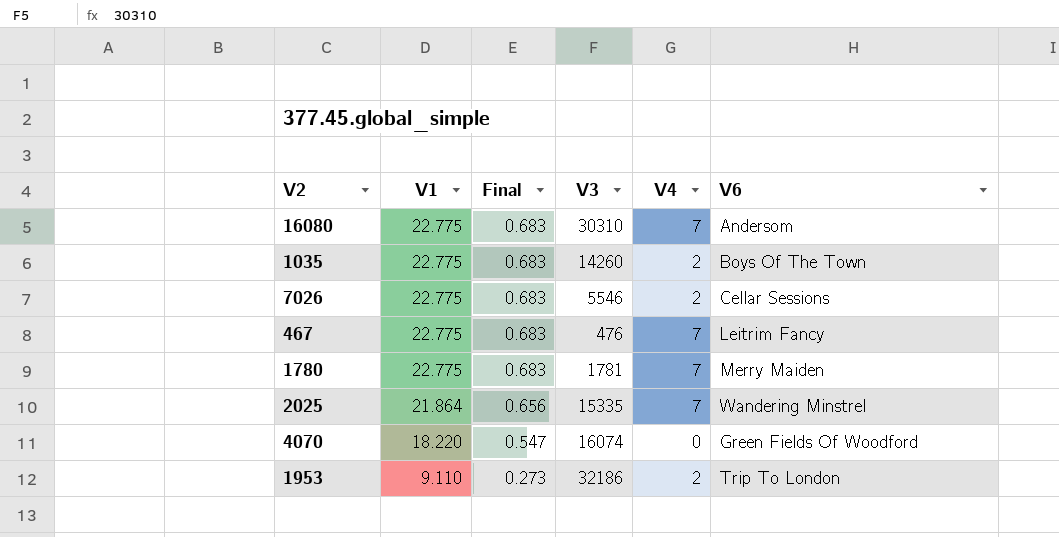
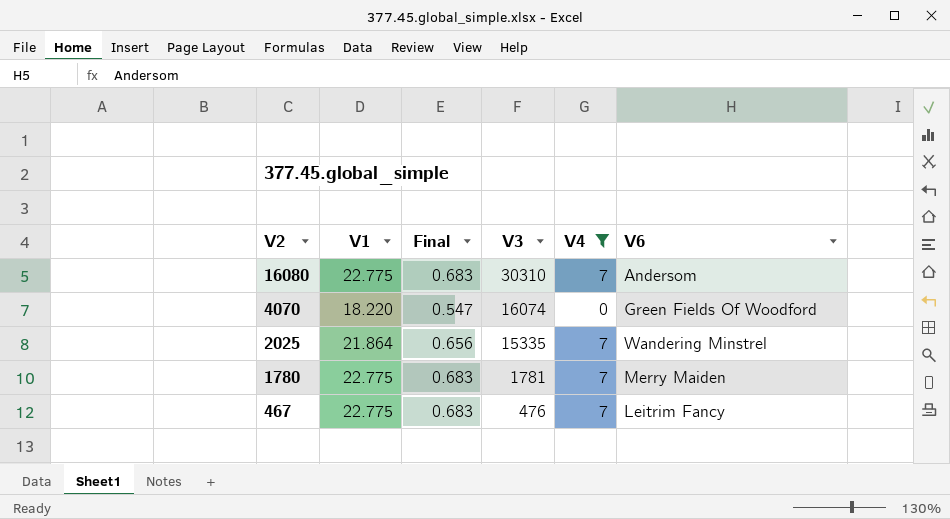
filter: none -> V4 != 2
row order: V1 descending -> V2 descending

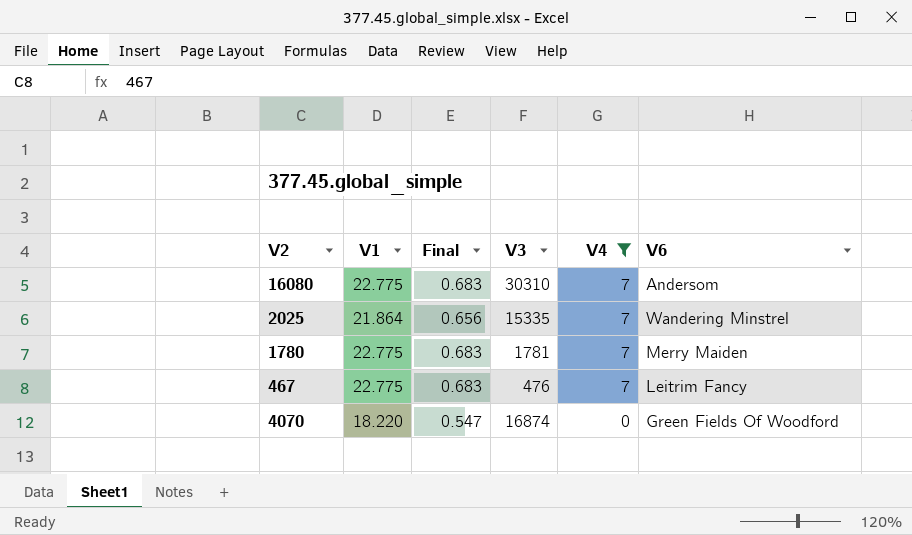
row order: V2 descending -> V4 descending
4070 | V3: 16074 -> 16874

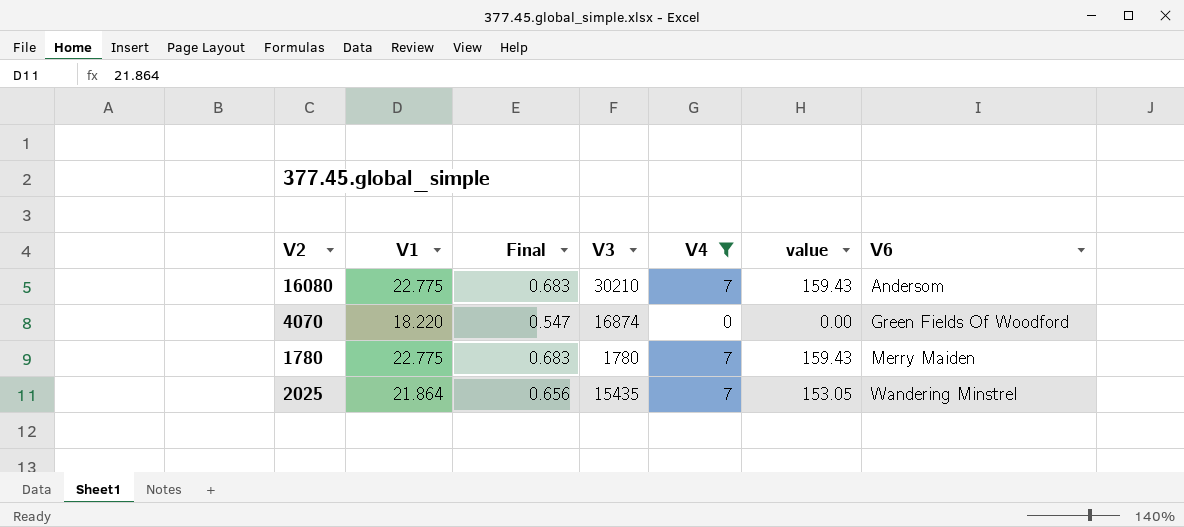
row order: V4 descending -> V6 ascending
column value | formula: none -> [V1] * [V4]
row 467: 22.775 | 0.683 | 476 | 7 | Leitrim Fancy -> none
16080 | V3: 30310 -> 30210
1780 | V3: 1781 -> 1780
2025 | V3: 15335 -> 15435

